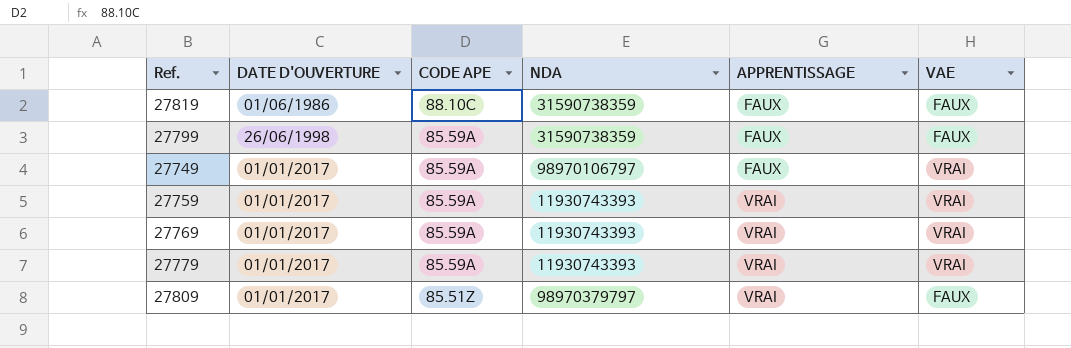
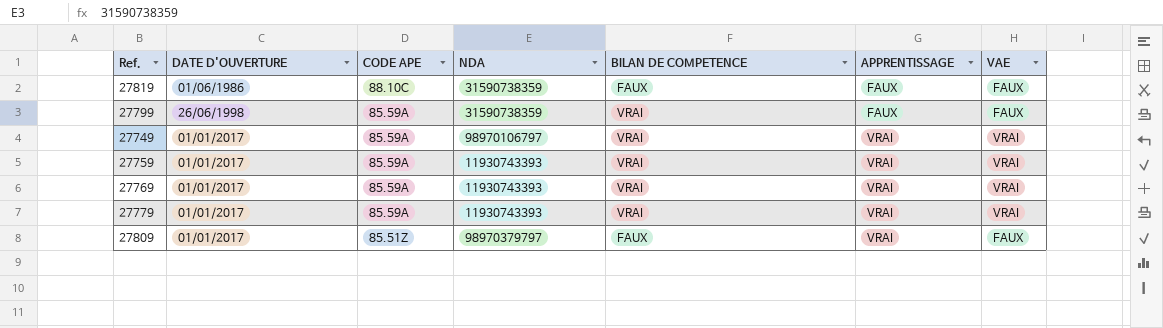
column BILAN DE COMPETENCE | position: none -> 5
27749 | APPRENTISSAGE: FAUX -> VRAI

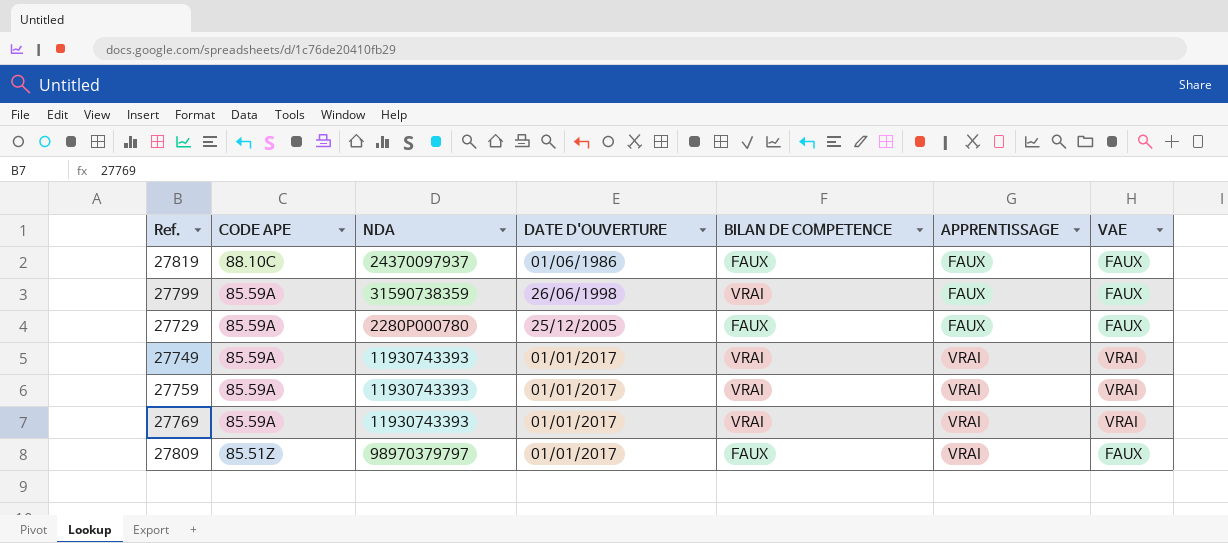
column DATE D'OUVERTURE | position: 2 -> 4
row 27779: 01/01/2017 | 85.59A | 11930743393 | VRAI | VRAI | VRAI -> none
27819 | NDA: 31590738359 -> 24370097937
row 27729: none -> 85.59A | 2280P000780 | 25/12/2005 | FAUX | FAUX | FAUX
27749 | NDA: 98970106797 -> 11930743393

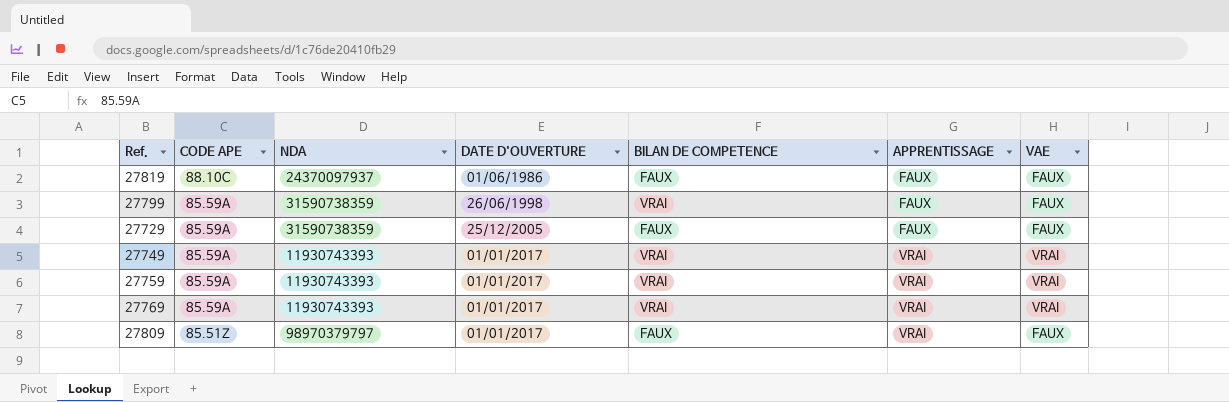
27729 | NDA: 2280P000780 -> 31590738359

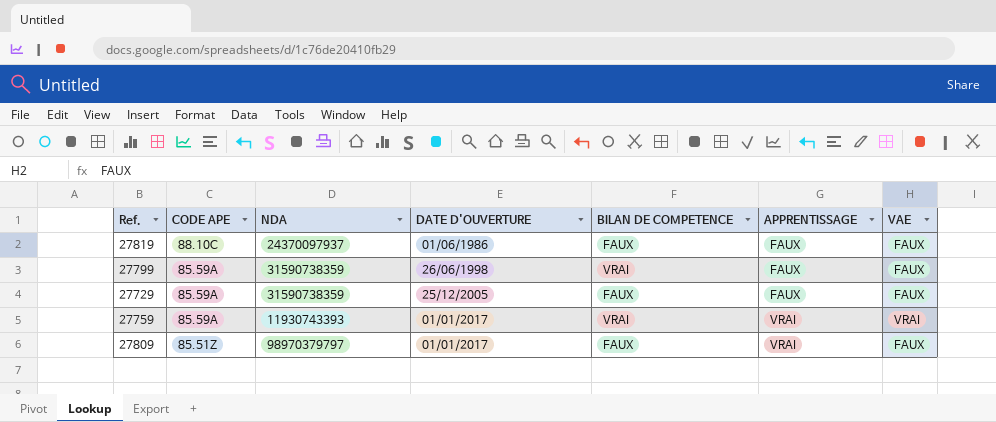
row 27749: 85.59A | 11930743393 | 01/01/2017 | VRAI | VRAI | VRAI -> none
row 27769: 85.59A | 11930743393 | 01/01/2017 | VRAI | VRAI | VRAI -> none

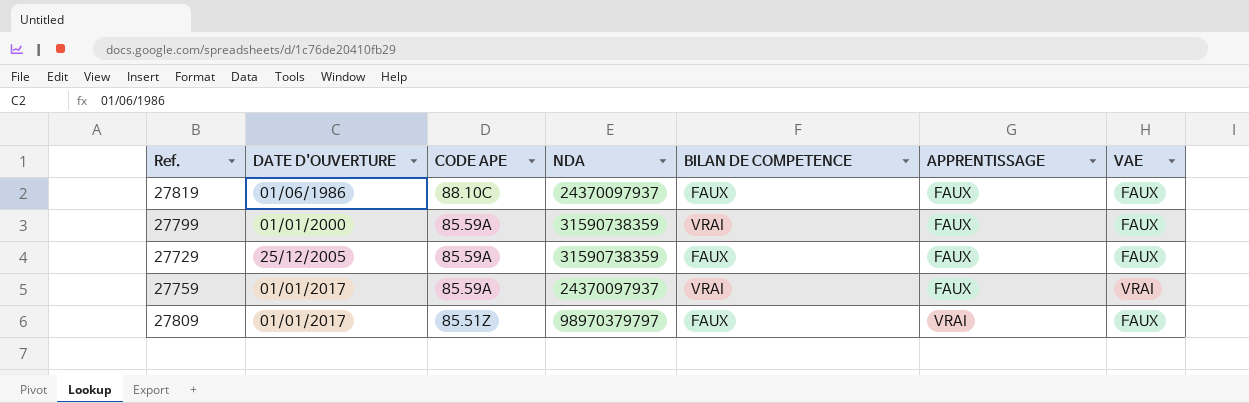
column DATE D'OUVERTURE | position: 4 -> 2
27799 | DATE D'OUVERTURE: 26/06/1998 -> 01/01/2000
27759 | NDA: 11930743393 -> 24370097937
27759 | APPRENTISSAGE: VRAI -> FAUX

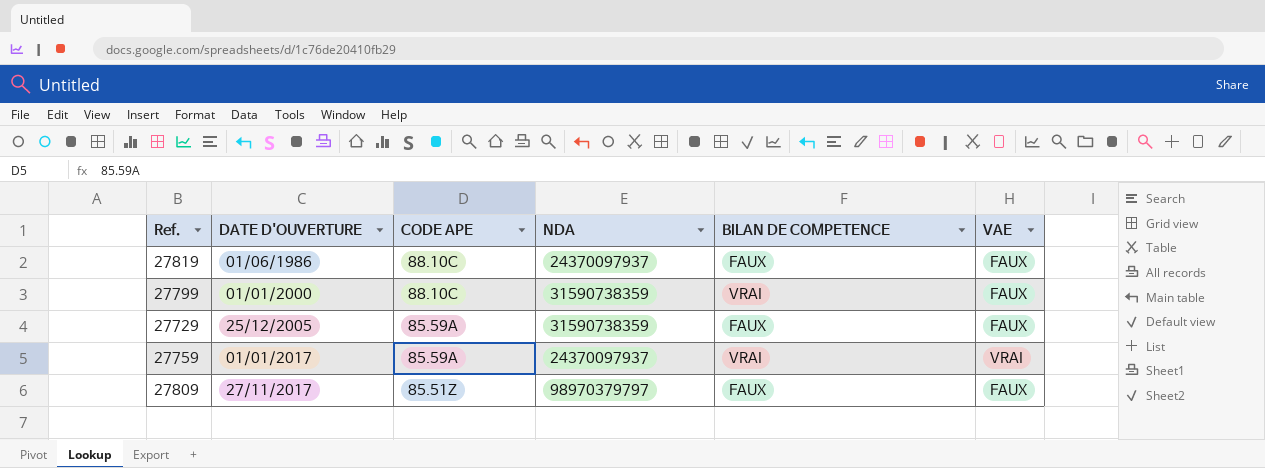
column APPRENTISSAGE | position: 6 -> none
27799 | CODE APE: 85.59A -> 88.10C
27809 | DATE D'OUVERTURE: 01/01/2017 -> 27/11/2017

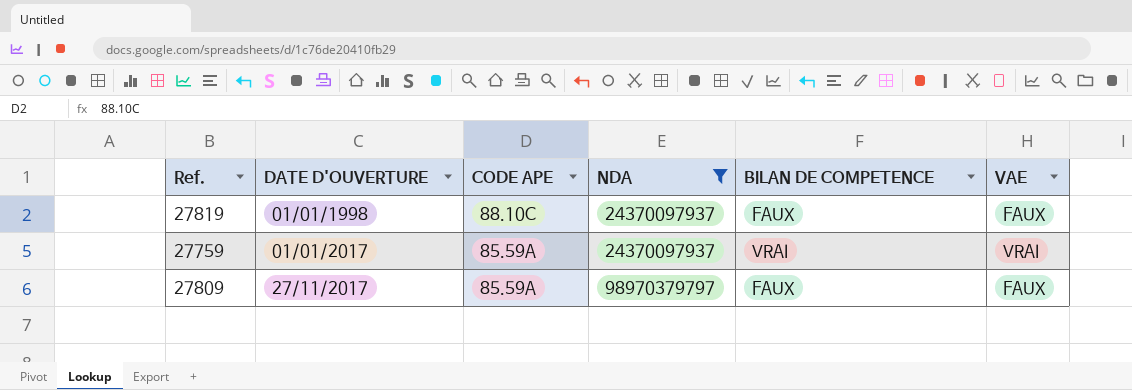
filter: none -> NDA != 31590738359
27819 | DATE D'OUVERTURE: 01/06/1986 -> 01/01/1998
27809 | CODE APE: 85.51Z -> 85.59A

